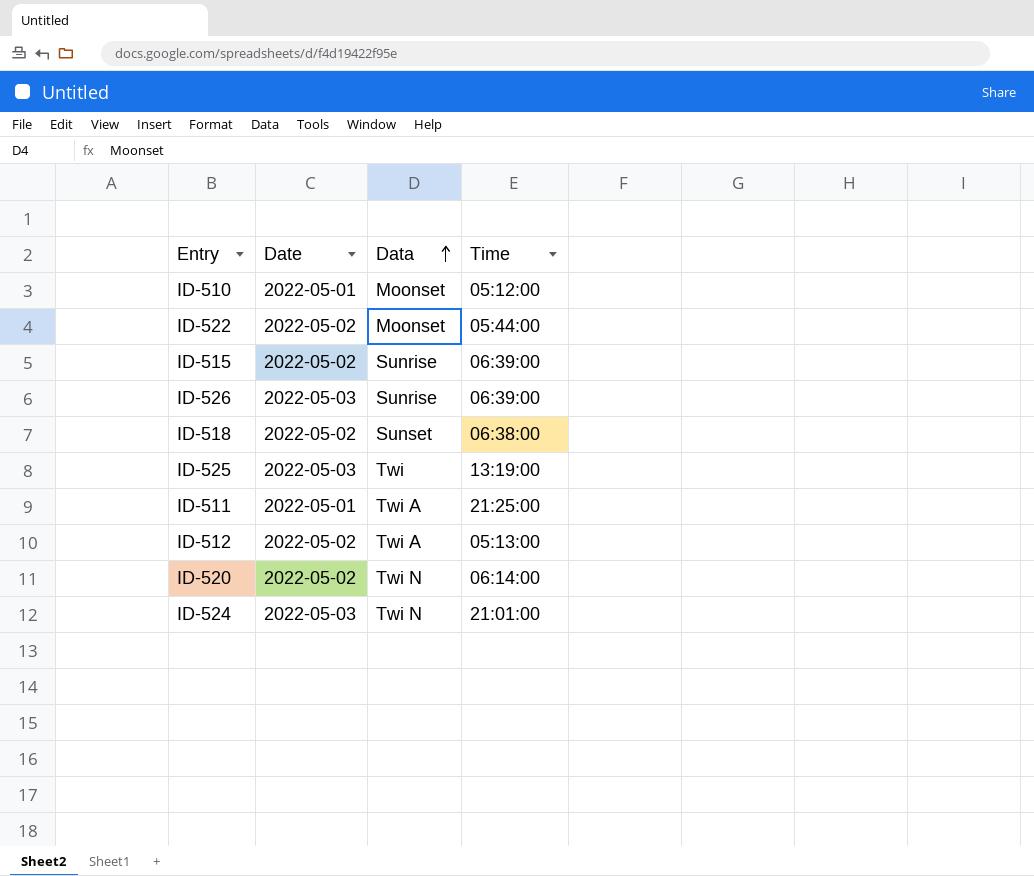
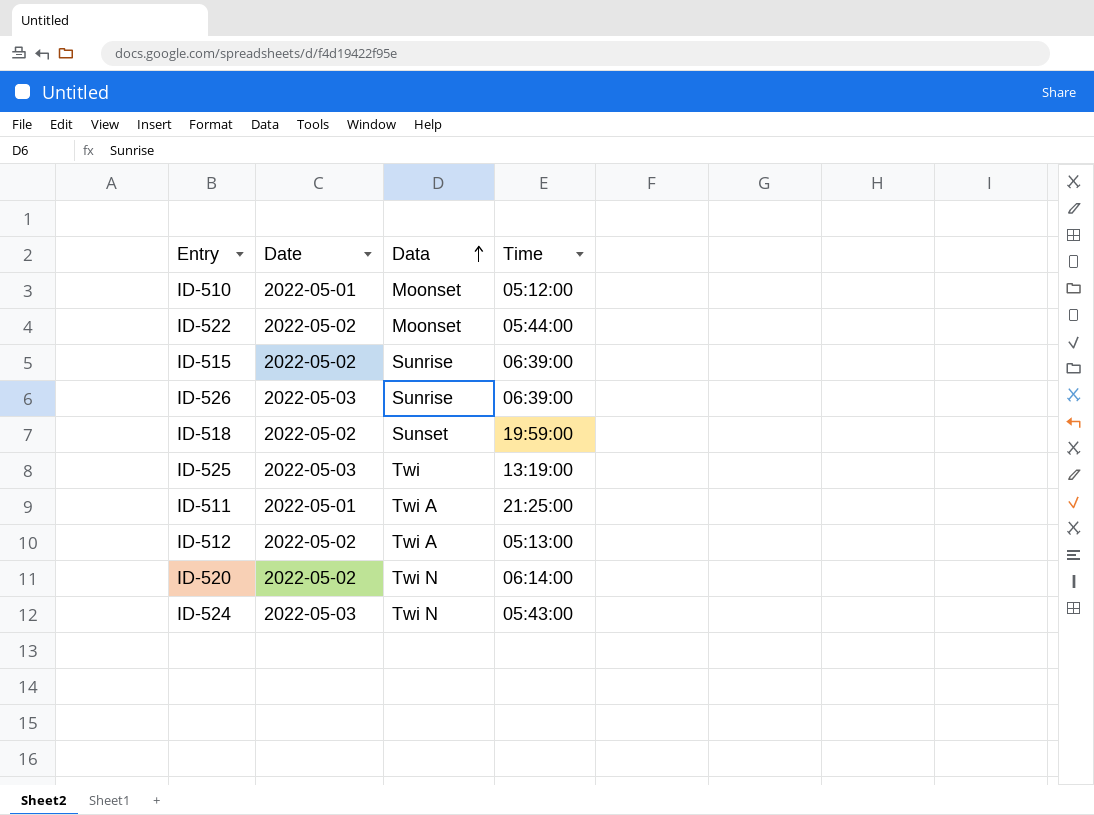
ID-518 | Time: 06:38:00 -> 19:59:00
ID-524 | Time: 21:01:00 -> 05:43:00

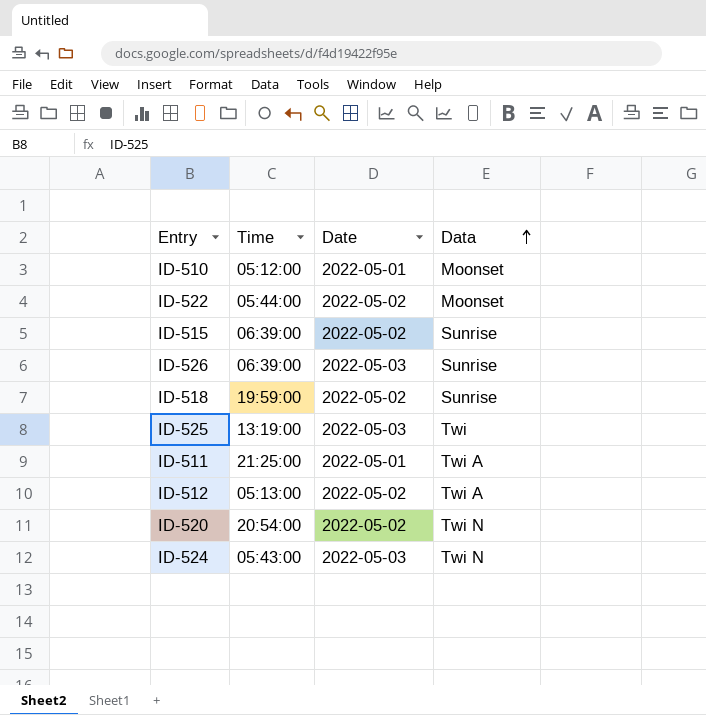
column Time | position: 4 -> 2
ID-518 | Data: Sunset -> Sunrise
ID-520 | Time: 06:14:00 -> 20:54:00

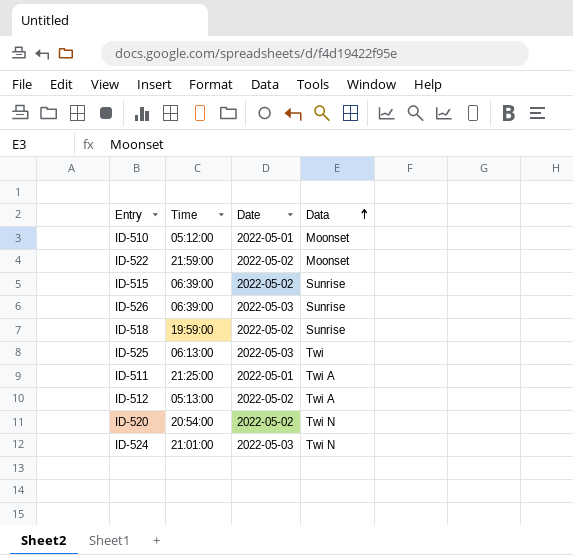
ID-522 | Time: 05:44:00 -> 21:59:00
ID-525 | Time: 13:19:00 -> 06:13:00
ID-524 | Time: 05:43:00 -> 21:01:00

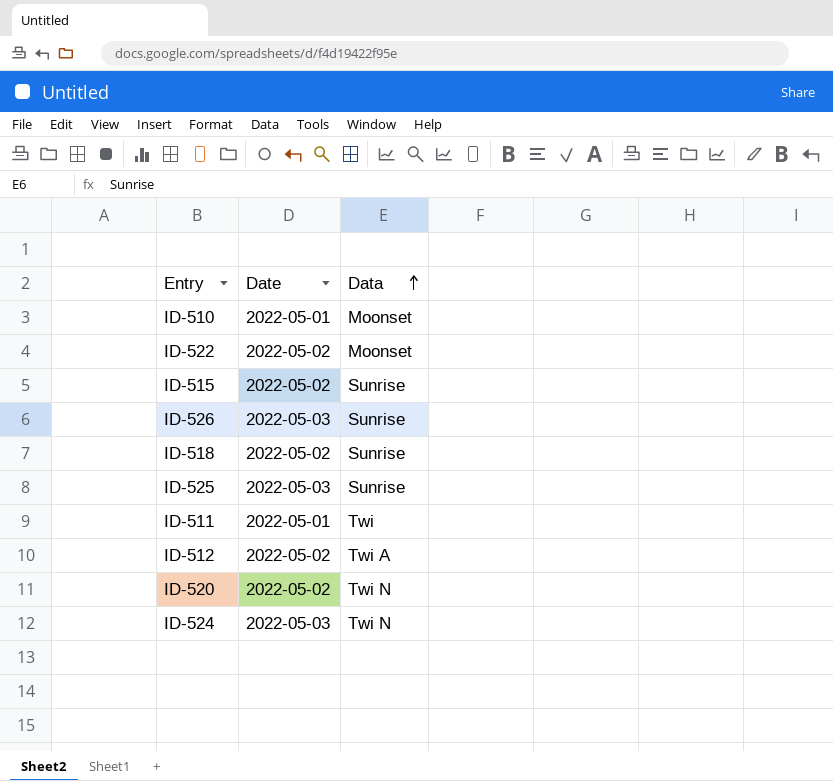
column Time | position: 2 -> none
ID-525 | Data: Twi -> Sunrise
ID-511 | Data: Twi A -> Twi

